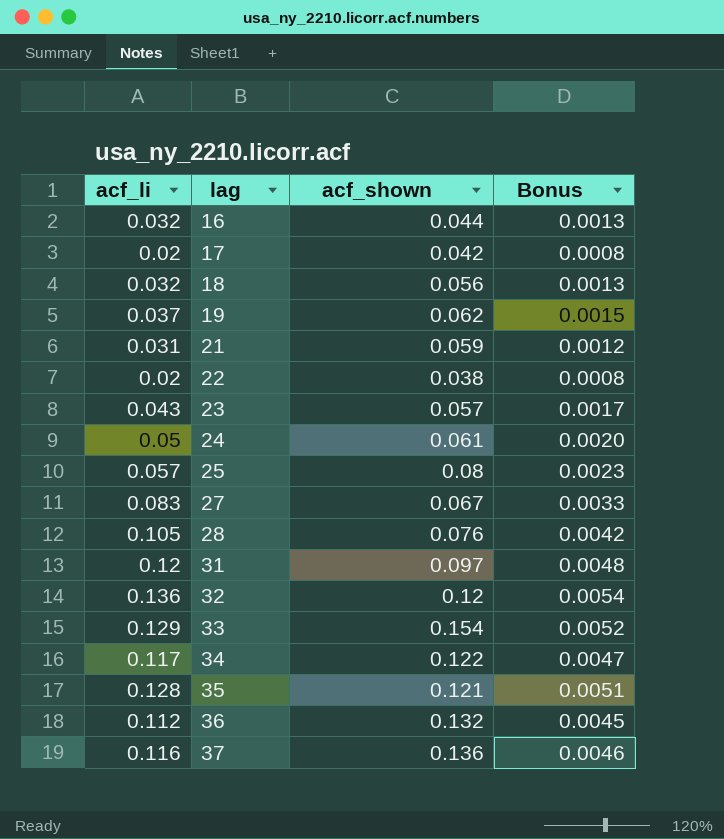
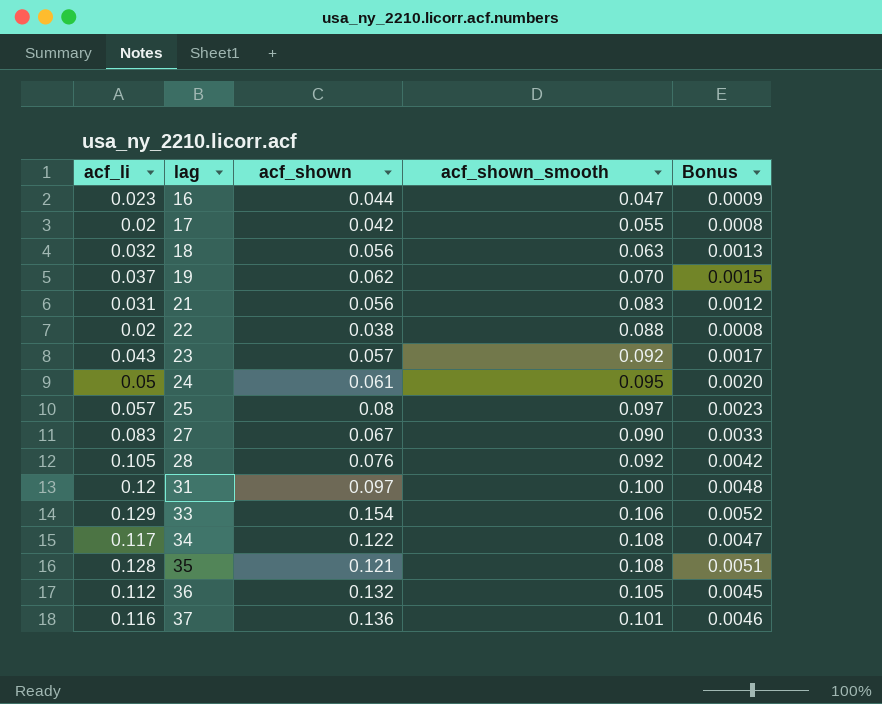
column acf_shown_smooth | position: none -> 4
row 32: 0.136 | 0.12 | 0.0054 -> none
16 | acf_li: 0.032 -> 0.023
16 | Bonus: 0.0013 -> 0.0009
21 | acf_shown: 0.059 -> 0.056

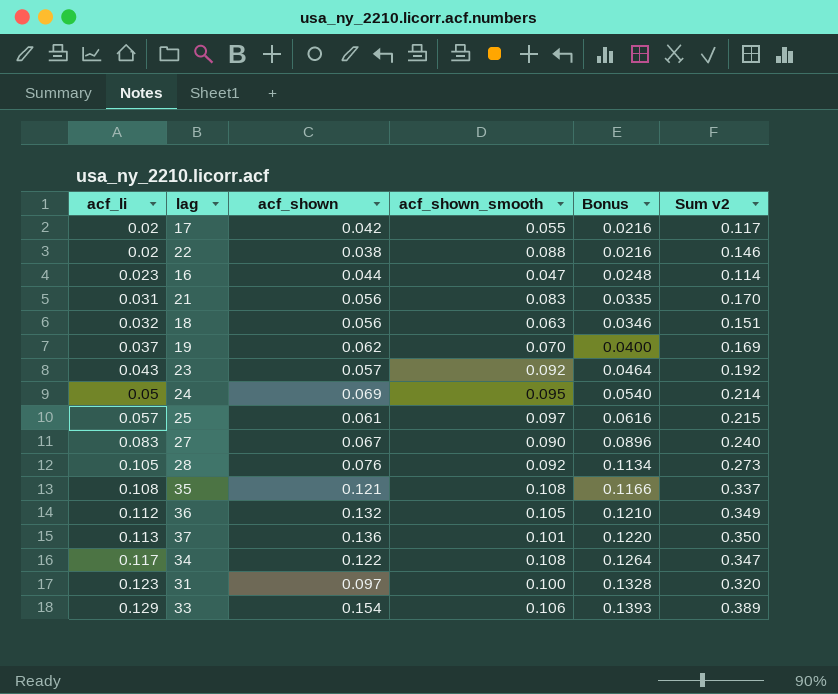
row order: lag ascending -> acf_li ascending
column Bonus | formula: [acf_li] * 0.04 -> [acf_li] * 1.08
column Sum v2 | formula: none -> [acf_li] + [acf_shown] + [acf_shown_smooth]
24 | acf_shown: 0.061 -> 0.069
25 | acf_shown: 0.08 -> 0.061
35 | acf_li: 0.128 -> 0.108
37 | acf_li: 0.116 -> 0.113
31 | acf_li: 0.12 -> 0.123

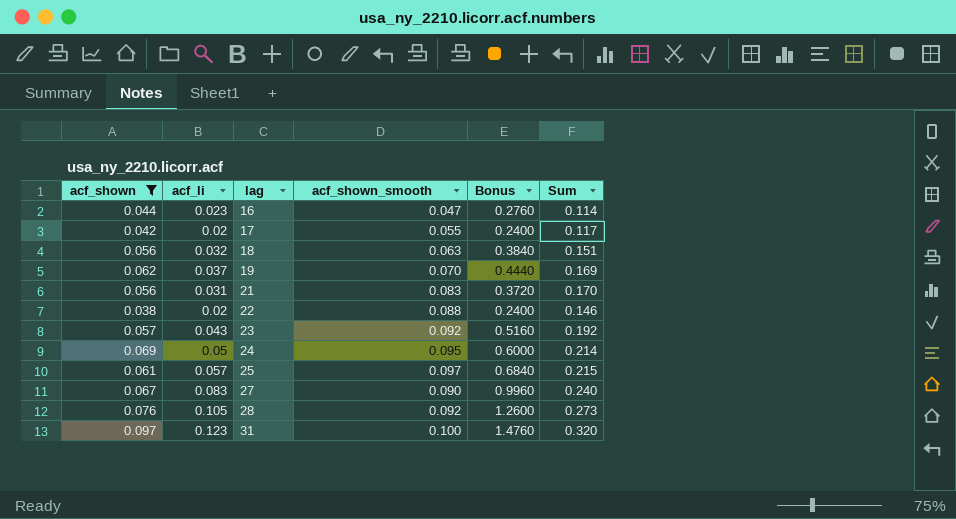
filter: none -> acf_shown <= 0.097
row order: acf_li ascending -> lag ascending
column acf_shown | position: 3 -> 1
column Bonus | formula: [acf_li] * 1.08 -> [acf_li] * 12
column name: Sum v2 -> Sum

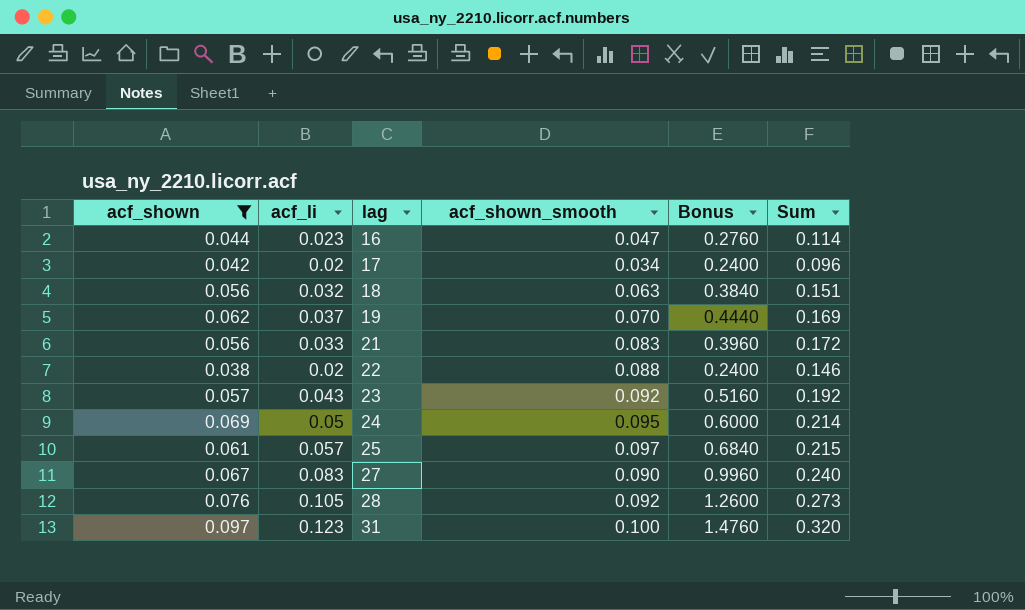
17 | acf_shown_smooth: 0.055 -> 0.034
17 | Sum: 0.117 -> 0.096
21 | acf_li: 0.031 -> 0.033
21 | Bonus: 0.3720 -> 0.3960
21 | Sum: 0.170 -> 0.172

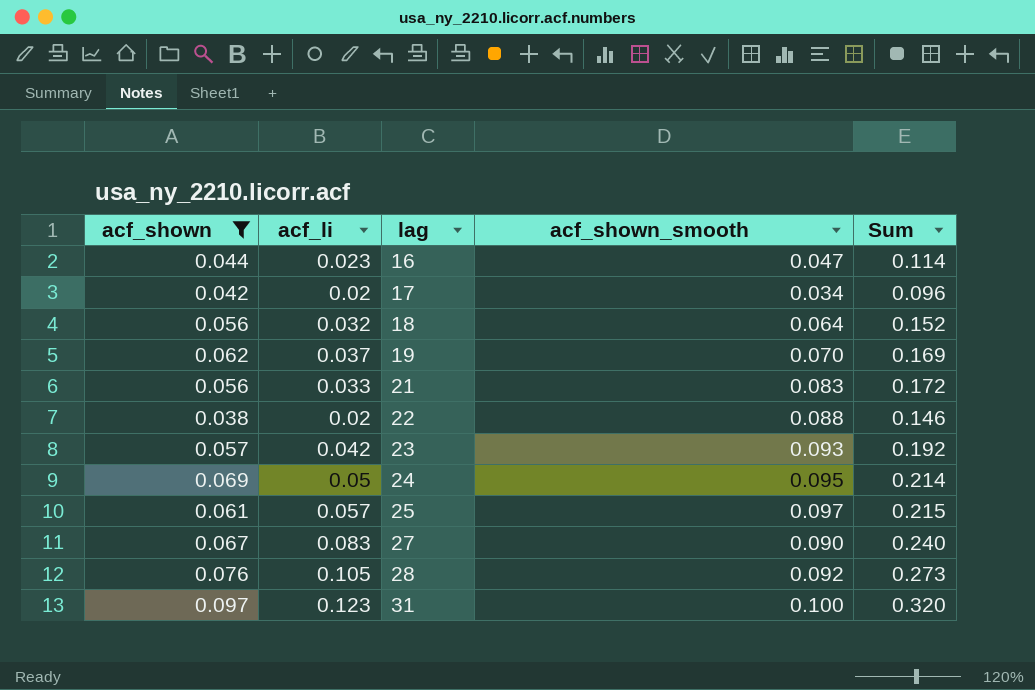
column Bonus | formula: [acf_li] * 12 -> none
18 | acf_shown_smooth: 0.063 -> 0.064
18 | Sum: 0.151 -> 0.152
23 | acf_li: 0.043 -> 0.042
23 | acf_shown_smooth: 0.092 -> 0.093

